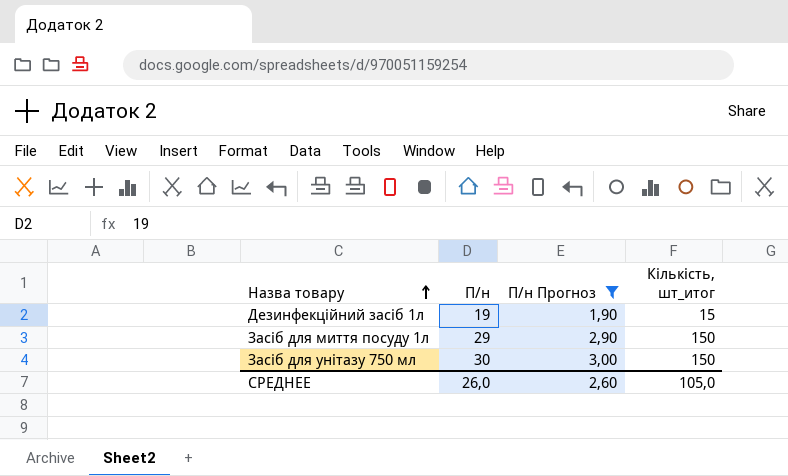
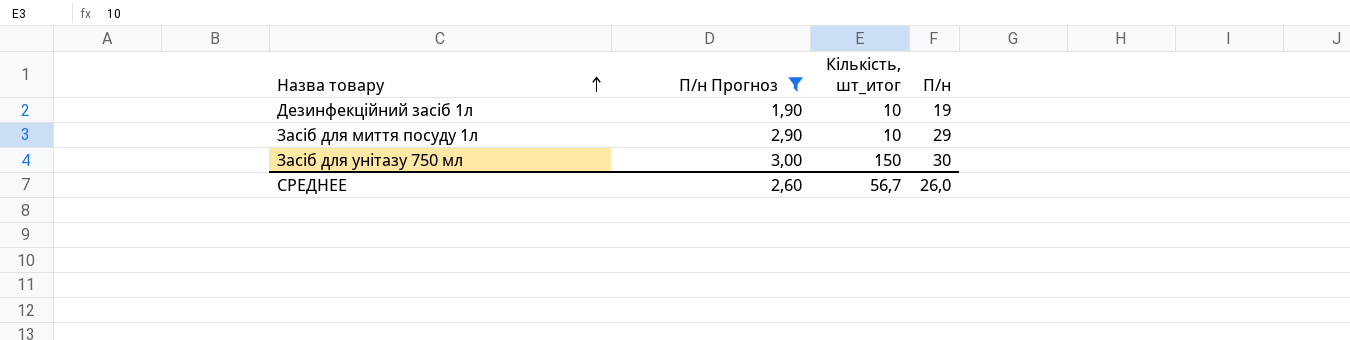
column П/н | position: 2 -> 4
Дезинфекційний засіб 1л | Кількість, шт_итог: 15 -> 10
Засіб для миття посуду 1л | Кількість, шт_итог: 150 -> 10
СРЕДНЕЕ | Кількість, шт_итог: 105,0 -> 56,7

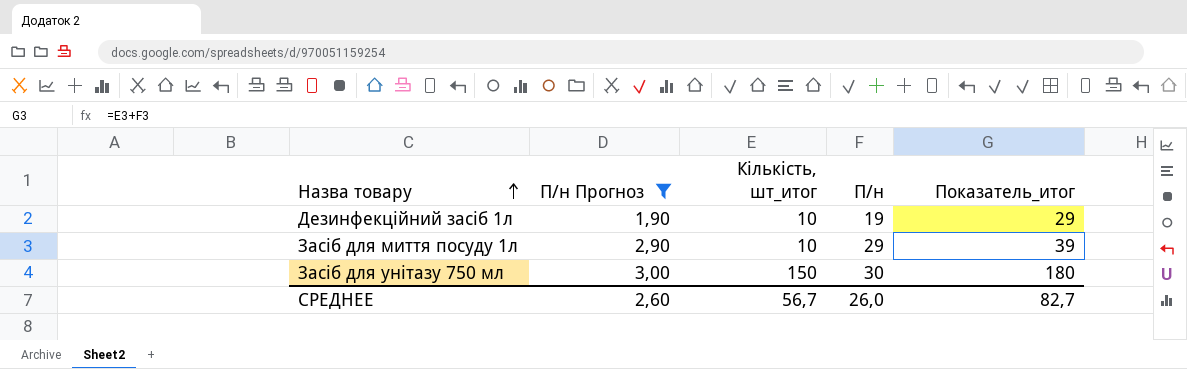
column Показатель_итог | formula: none -> [Кількість, шт_итог] + [П/н]

